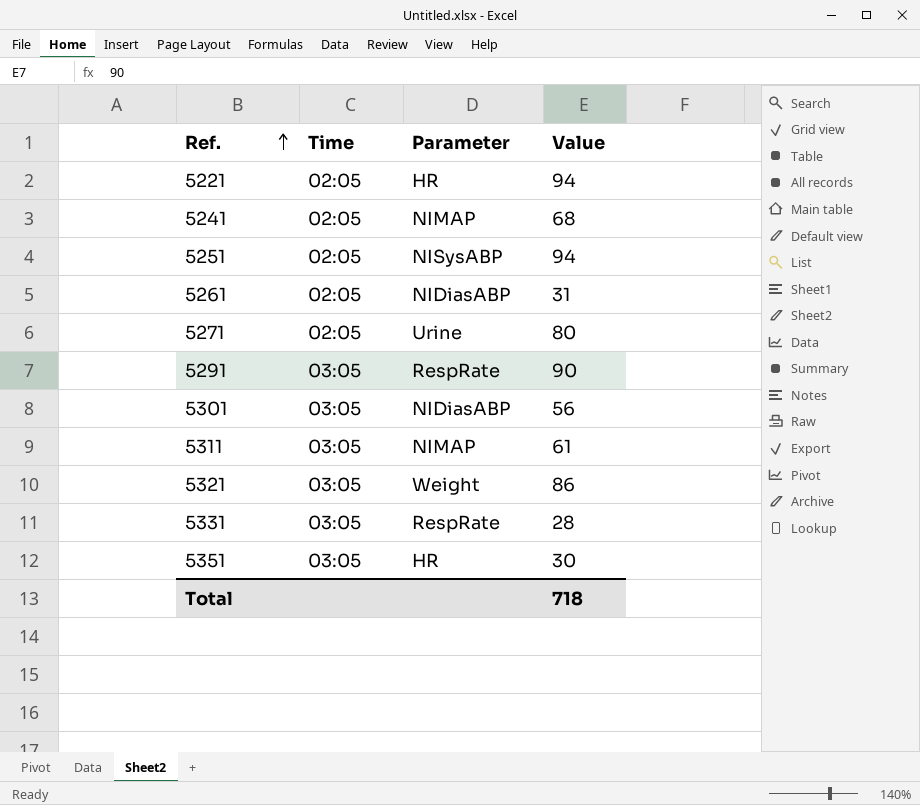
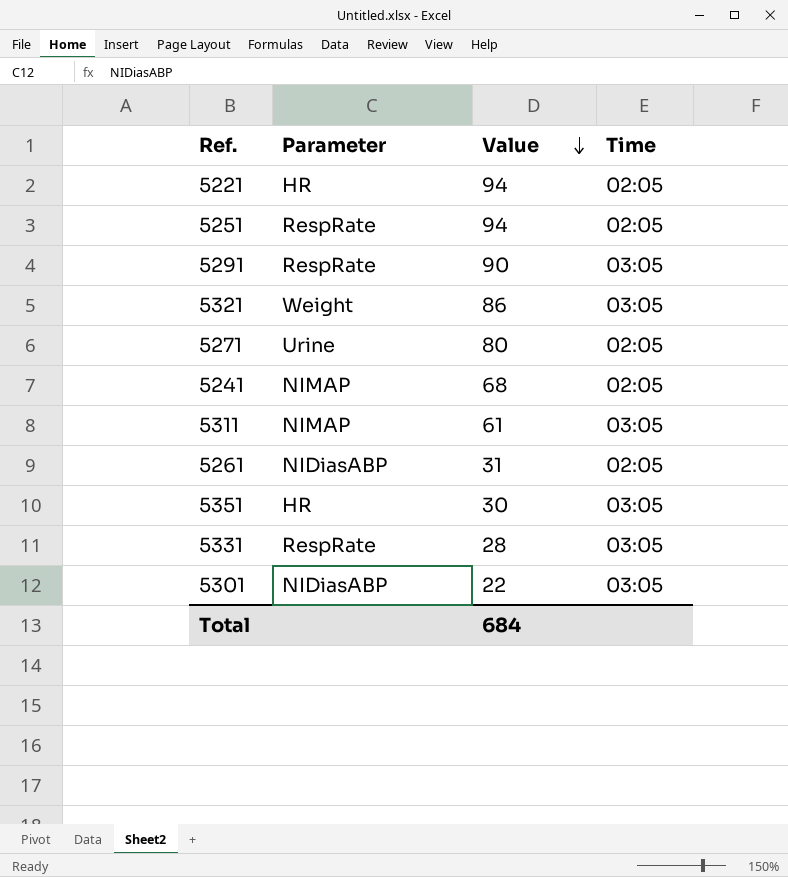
row order: Ref. ascending -> Value descending
column Time | position: 2 -> 4
5251 | Parameter: NISysABP -> RespRate
5301 | Value: 56 -> 22
Total | Value: 718 -> 684

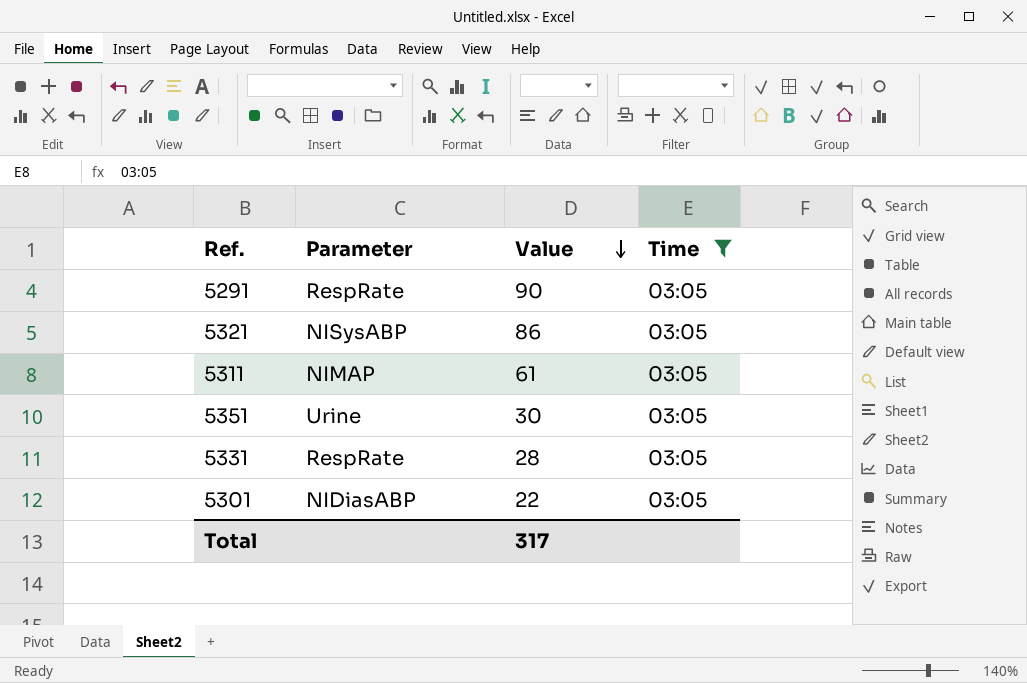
filter: none -> Time = 03:05
5321 | Parameter: Weight -> NISysABP
5351 | Parameter: HR -> Urine
Total | Value: 684 -> 317

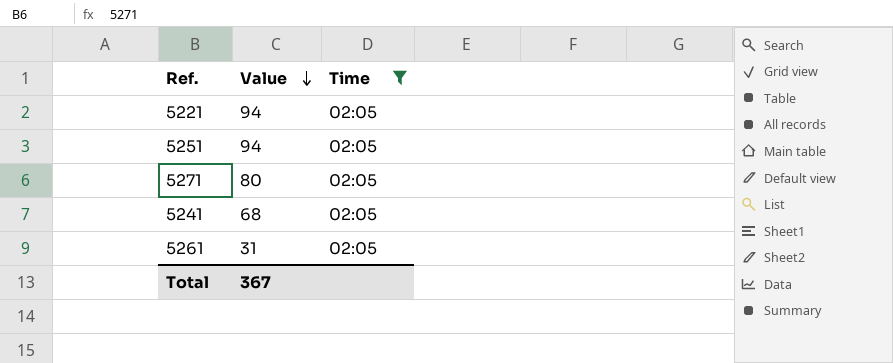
filter: Time = 03:05 -> Time = 02:05
column Parameter | position: 2 -> none
Total | Value: 317 -> 367

